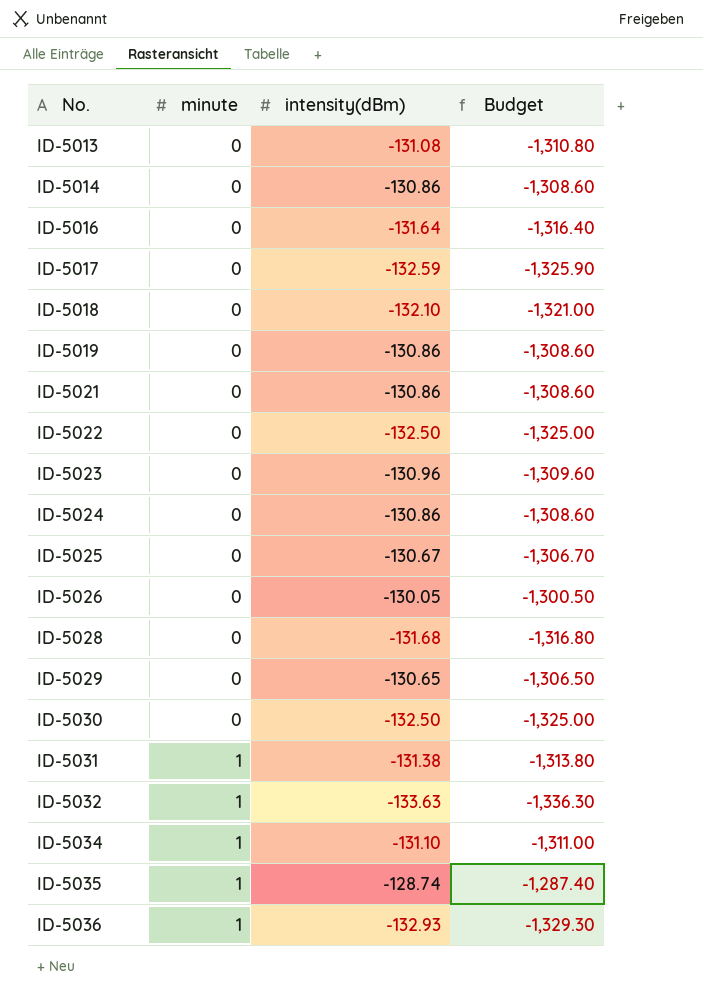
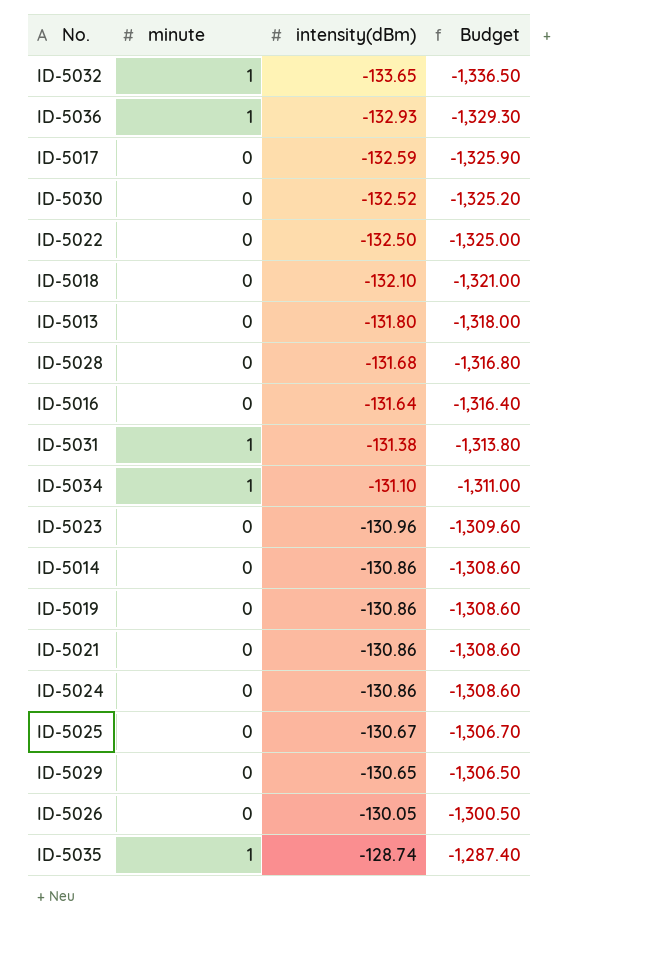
row order: No. ascending -> intensity(dBm) ascending
ID-5032 | intensity(dBm): -133.63 -> -133.65
ID-5032 | Budget: -1,336.30 -> -1,336.50
ID-5030 | intensity(dBm): -132.50 -> -132.52
ID-5030 | Budget: -1,325.00 -> -1,325.20
ID-5013 | intensity(dBm): -131.08 -> -131.80
ID-5013 | Budget: -1,310.80 -> -1,318.00

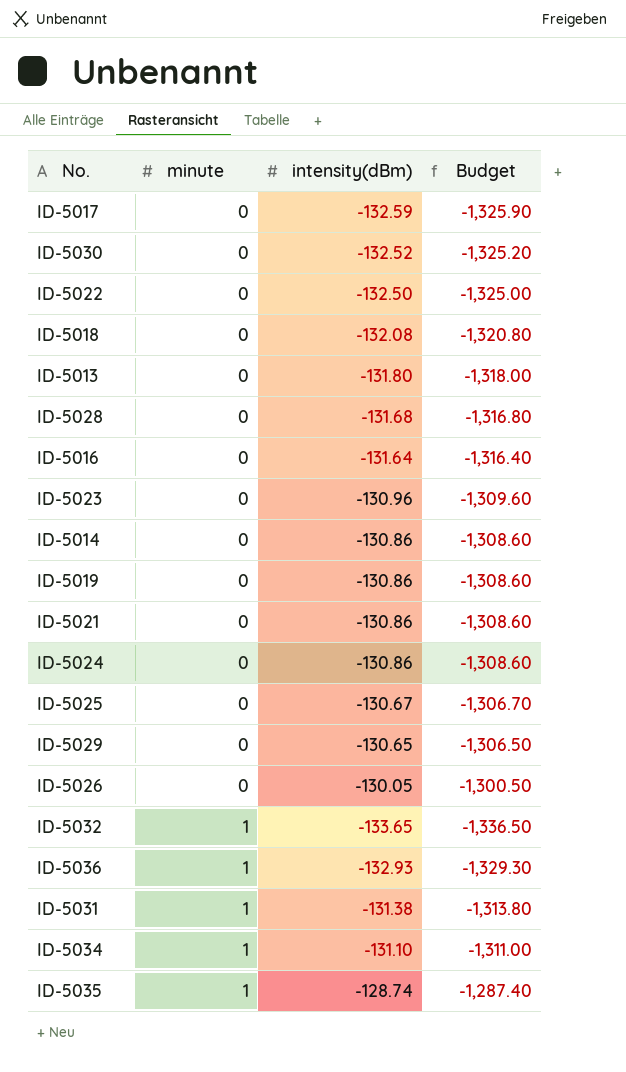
row order: intensity(dBm) ascending -> minute ascending
ID-5018 | intensity(dBm): -132.10 -> -132.08
ID-5018 | Budget: -1,321.00 -> -1,320.80

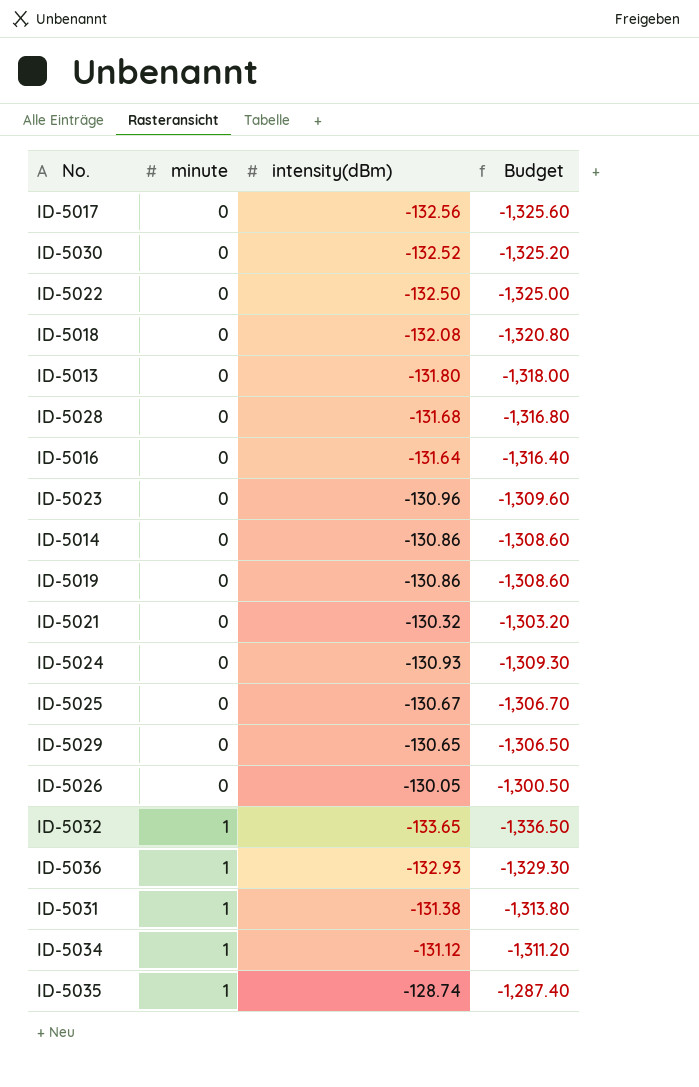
ID-5017 | intensity(dBm): -132.59 -> -132.56
ID-5017 | Budget: -1,325.90 -> -1,325.60
ID-5021 | intensity(dBm): -130.86 -> -130.32
ID-5021 | Budget: -1,308.60 -> -1,303.20
ID-5024 | intensity(dBm): -130.86 -> -130.93
ID-5024 | Budget: -1,308.60 -> -1,309.30
ID-5034 | intensity(dBm): -131.10 -> -131.12
ID-5034 | Budget: -1,311.00 -> -1,311.20

